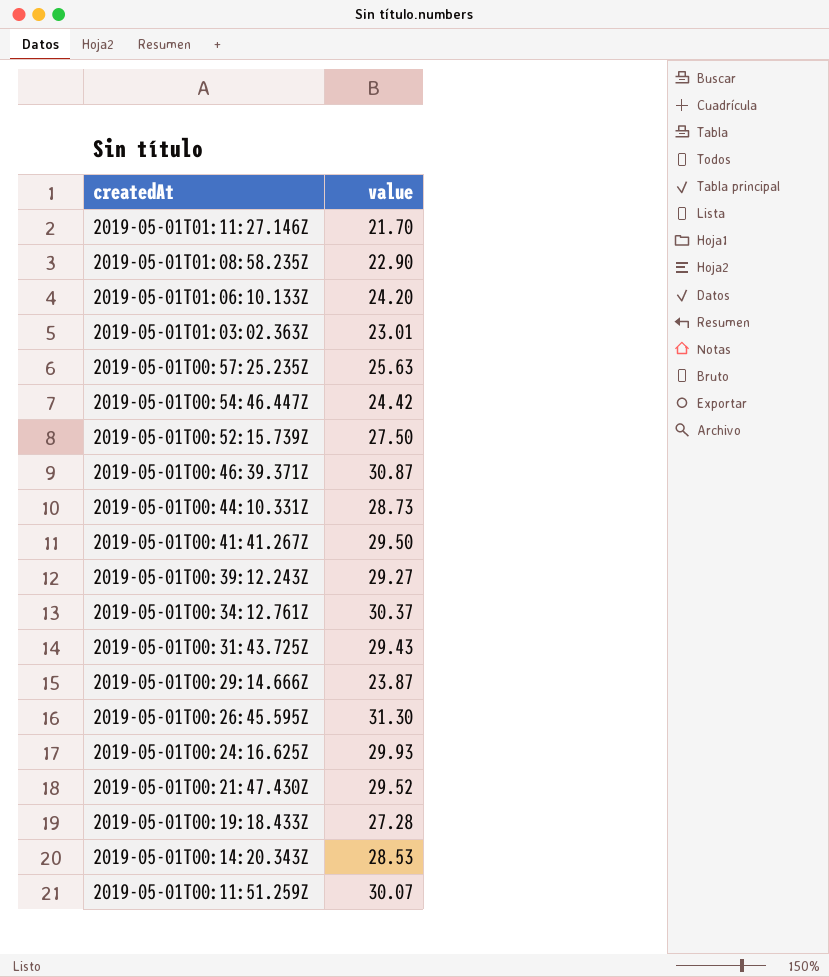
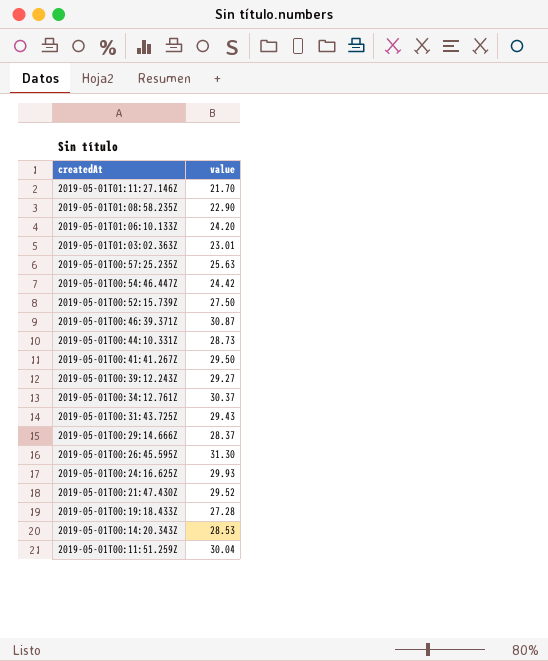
2019-05-01T00:29:14.666Z | value: 23.87 -> 28.37
2019-05-01T00:11:51.259Z | value: 30.07 -> 30.04

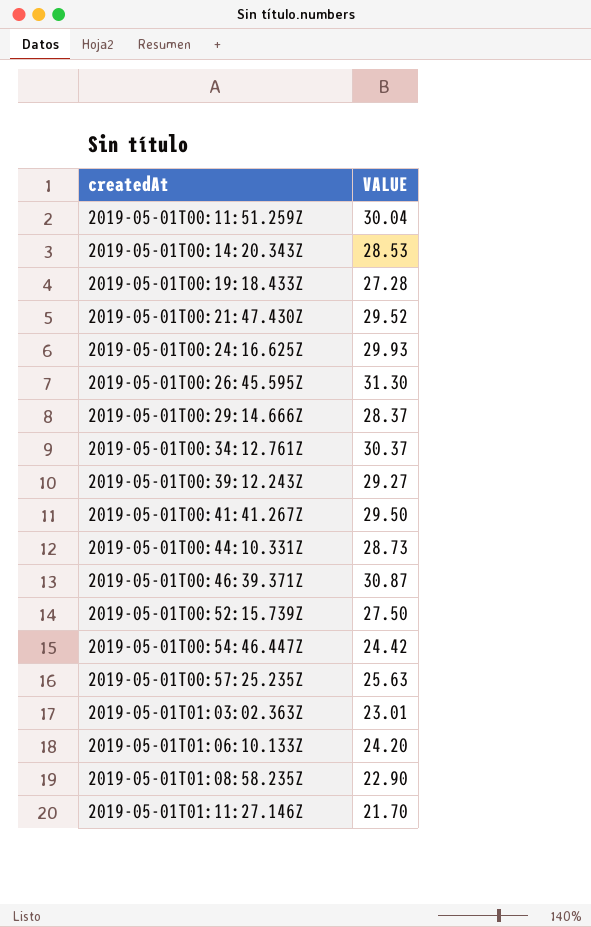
row order: createdAt descending -> createdAt ascending
column name: value -> VALUE
row 2019-05-01T00:31:43.725Z: 29.43 -> none

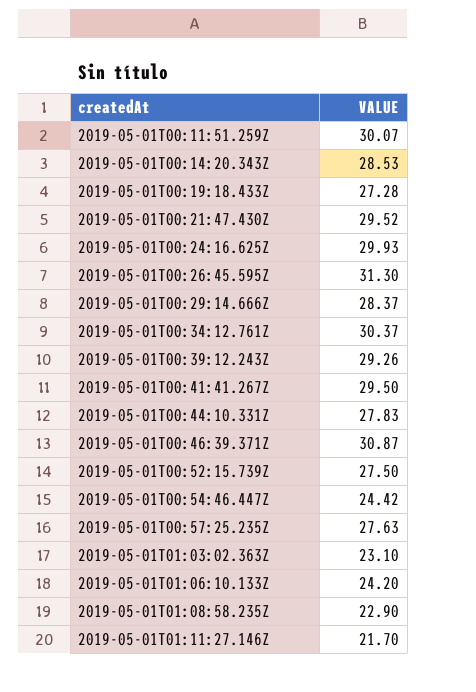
2019-05-01T00:11:51.259Z | VALUE: 30.04 -> 30.07
2019-05-01T00:39:12.243Z | VALUE: 29.27 -> 29.26
2019-05-01T00:44:10.331Z | VALUE: 28.73 -> 27.83
2019-05-01T00:57:25.235Z | VALUE: 25.63 -> 27.63
2019-05-01T01:03:02.363Z | VALUE: 23.01 -> 23.10

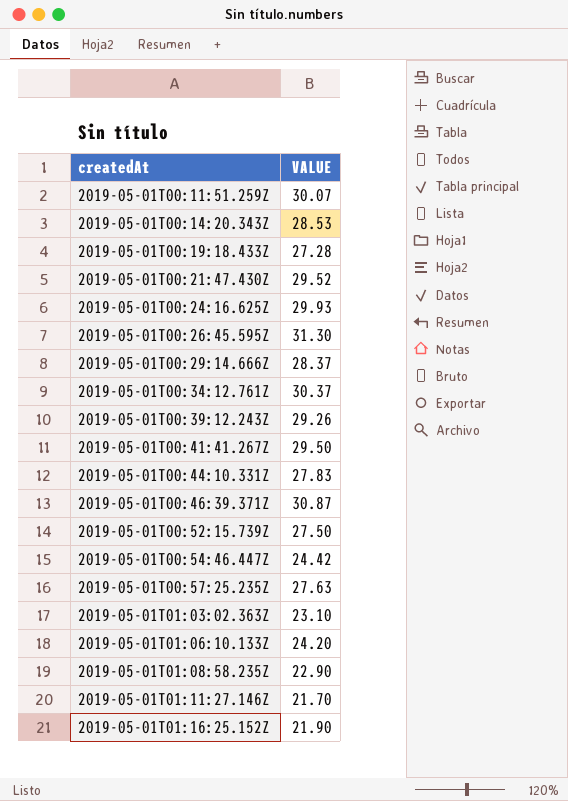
row 2019-05-01T01:16:25.152Z: none -> 21.90

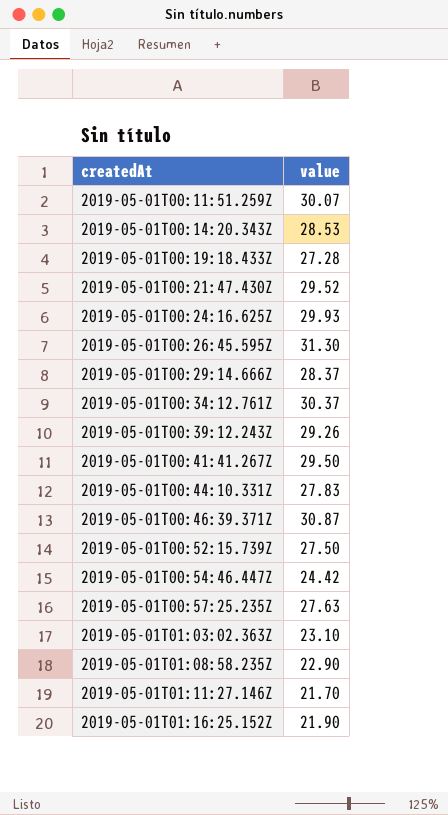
column name: VALUE -> value
row 2019-05-01T01:06:10.133Z: 24.20 -> none

